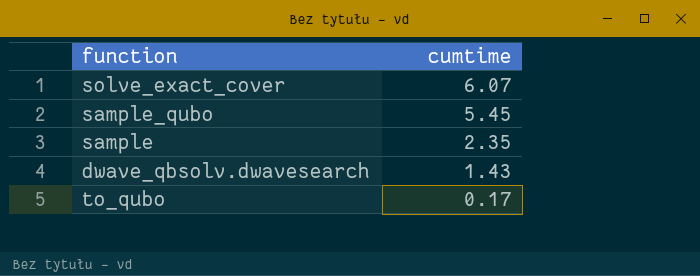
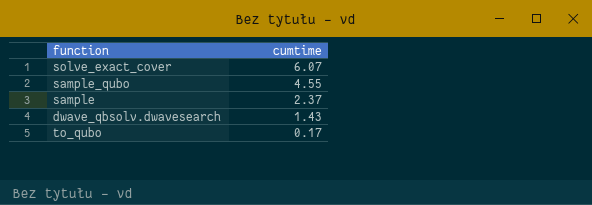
sample_qubo | cumtime: 5.45 -> 4.55
sample | cumtime: 2.35 -> 2.37

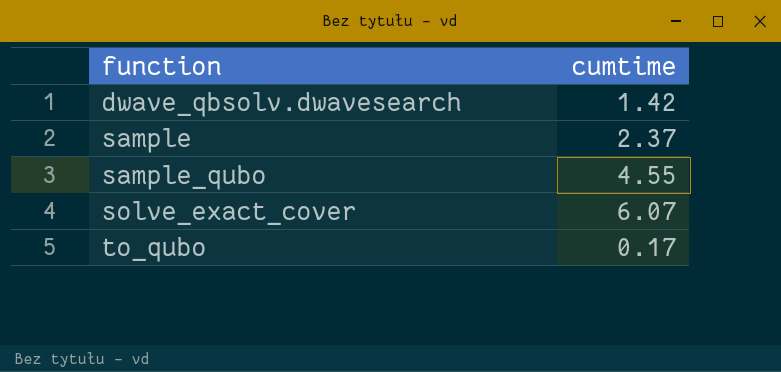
row order: cumtime descending -> function ascending
dwave_qbsolv.dwavesearch | cumtime: 1.43 -> 1.42

